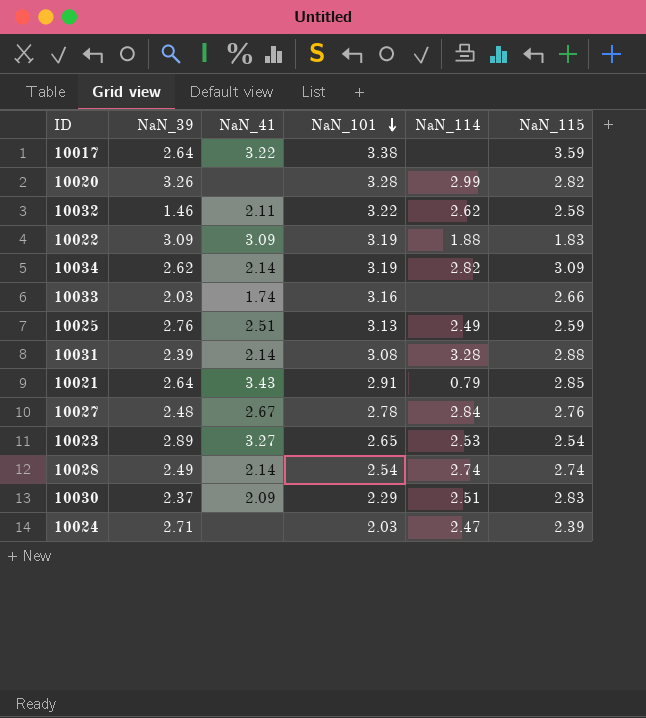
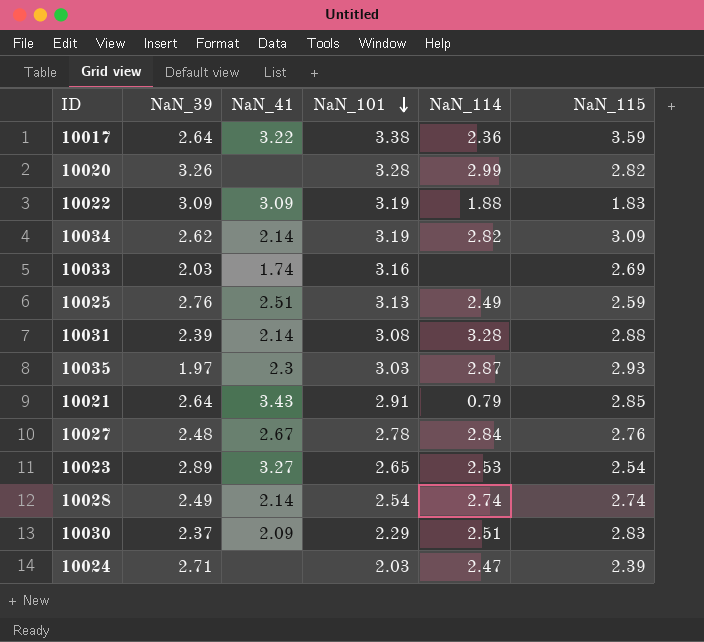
row 10032: 1.46 | 2.11 | 3.22 | 2.62 | 2.58 -> none
10017 | NaN_114: none -> 2.36
10033 | NaN_115: 2.66 -> 2.69
row 10035: none -> 1.97 | 2.3 | 3.03 | 2.87 | 2.93

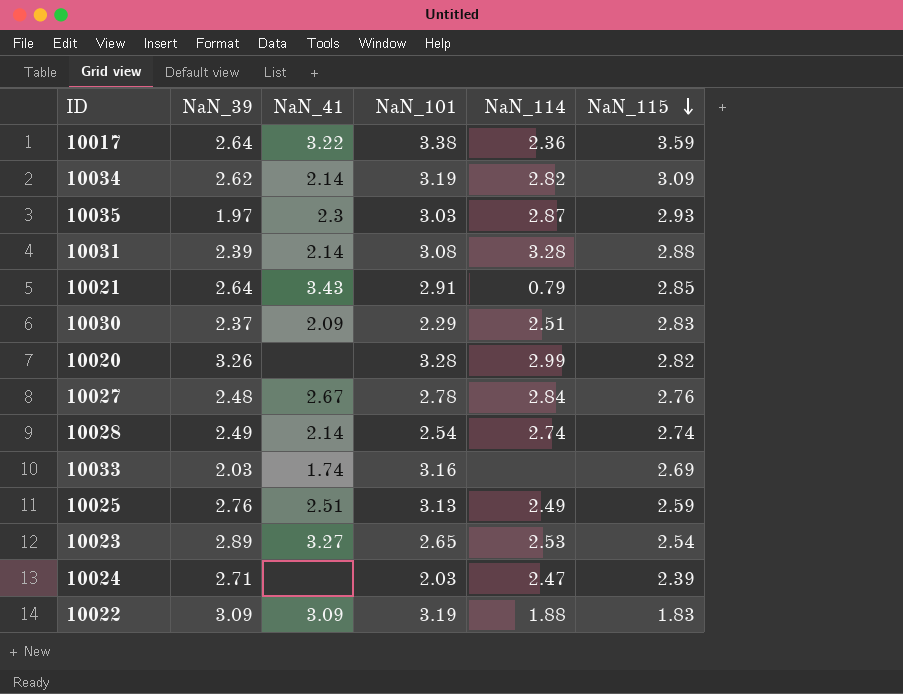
row order: NaN_101 descending -> NaN_115 descending

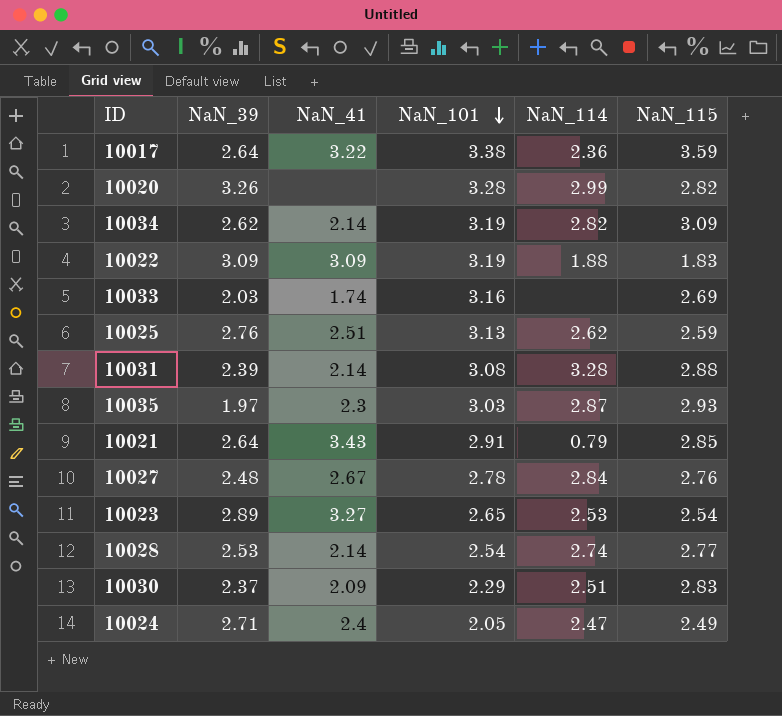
row order: NaN_115 descending -> NaN_101 descending
10025 | NaN_114: 2.49 -> 2.62
10028 | NaN_39: 2.49 -> 2.53
10028 | NaN_115: 2.74 -> 2.77
10024 | NaN_41: none -> 2.4
10024 | NaN_101: 2.03 -> 2.05
10024 | NaN_115: 2.39 -> 2.49

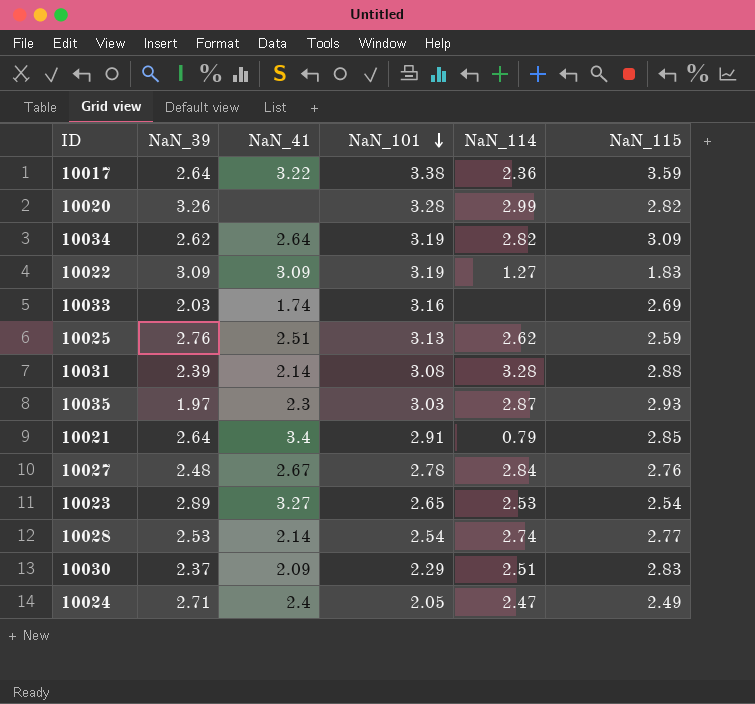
10034 | NaN_41: 2.14 -> 2.64
10022 | NaN_114: 1.88 -> 1.27
10021 | NaN_41: 3.43 -> 3.4

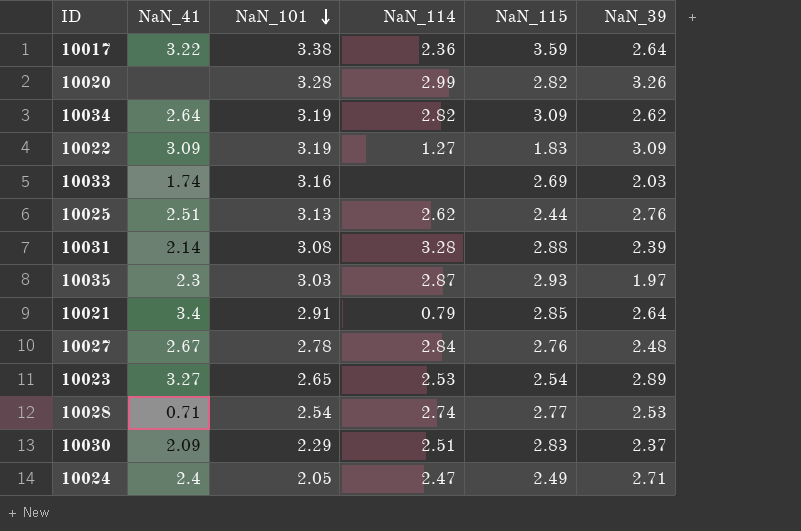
column NaN_39 | position: 2 -> 6
10025 | NaN_115: 2.59 -> 2.44
10028 | NaN_41: 2.14 -> 0.71

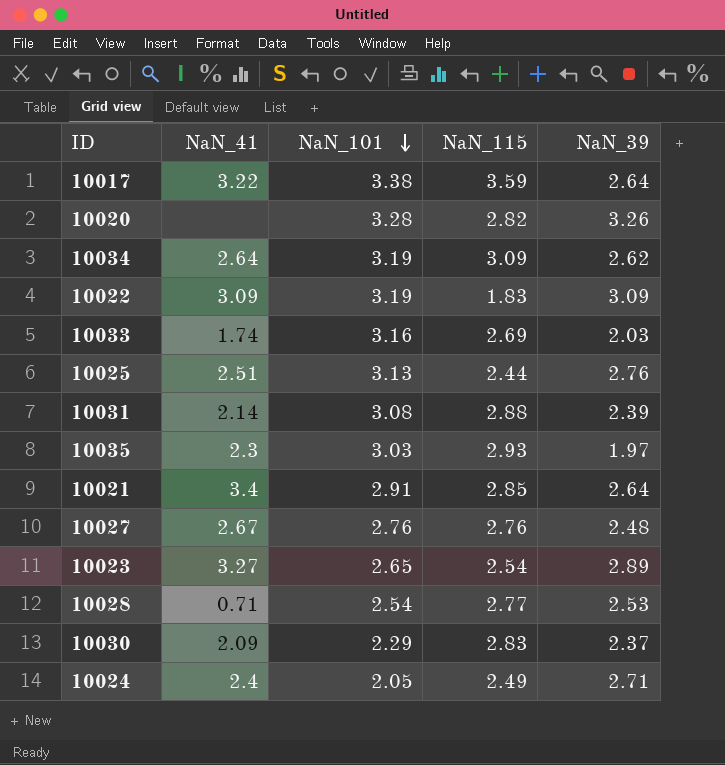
column NaN_114 | position: 4 -> none
10027 | NaN_101: 2.78 -> 2.76

